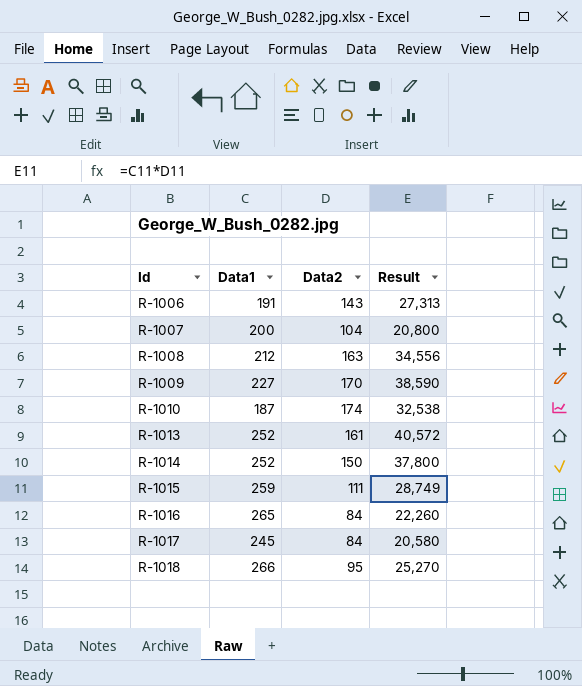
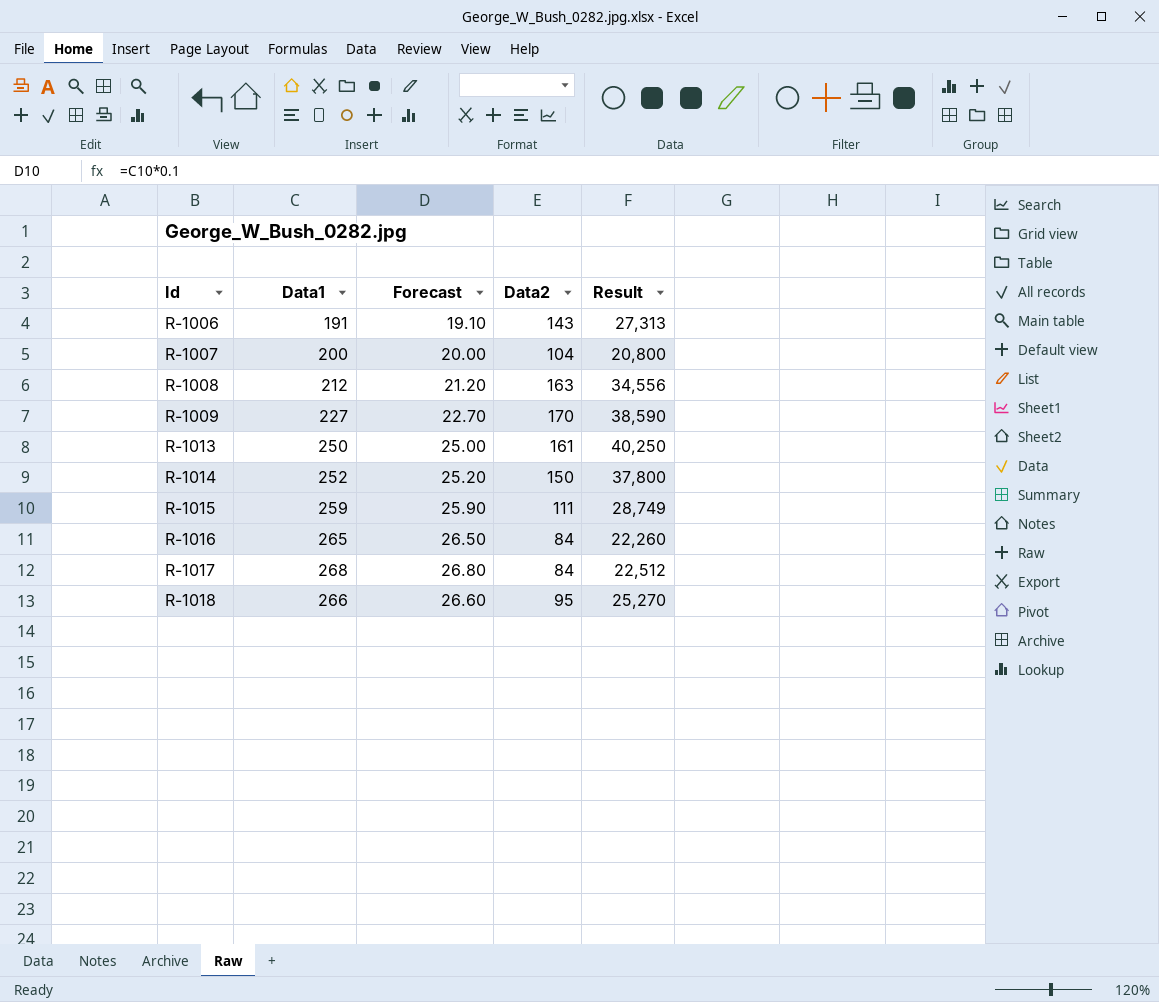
column Forecast | formula: none -> [Data1] * 0.1
row R-1010: 187 | 174 | 32,538 -> none
R-1013 | Data1: 252 -> 250
R-1013 | Result: 40,572 -> 40,250
R-1017 | Data1: 245 -> 268
R-1017 | Result: 20,580 -> 22,512

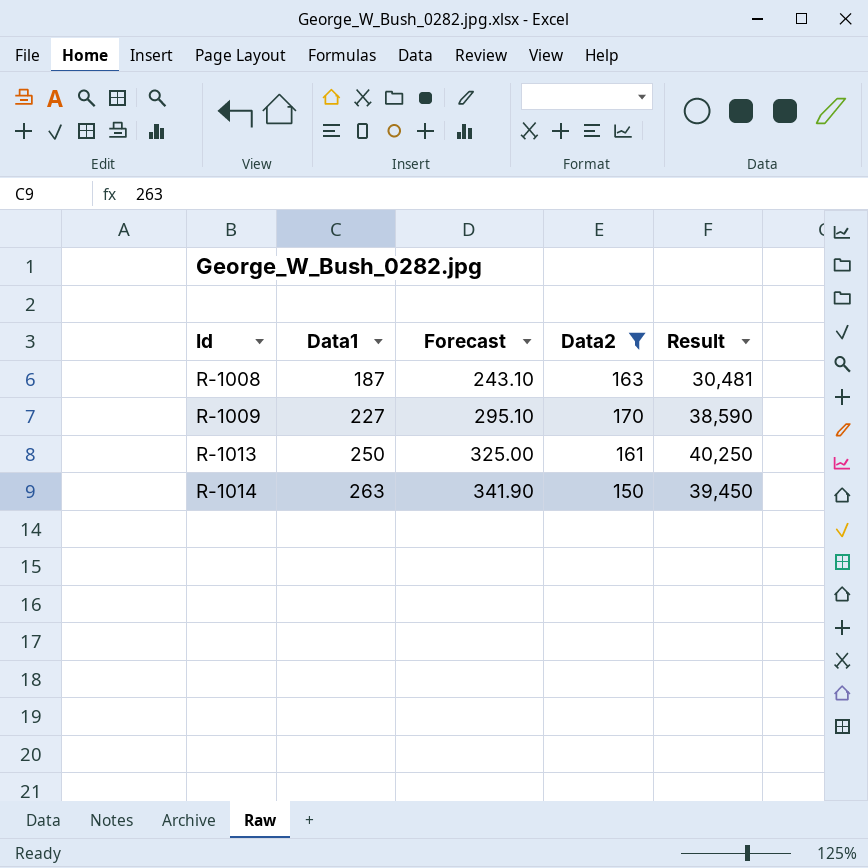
filter: none -> Data2 >= 150
column Forecast | formula: [Data1] * 0.1 -> [Data1] * 1.3
R-1008 | Data1: 212 -> 187
R-1008 | Result: 34,556 -> 30,481
R-1014 | Data1: 252 -> 263
R-1014 | Result: 37,800 -> 39,450

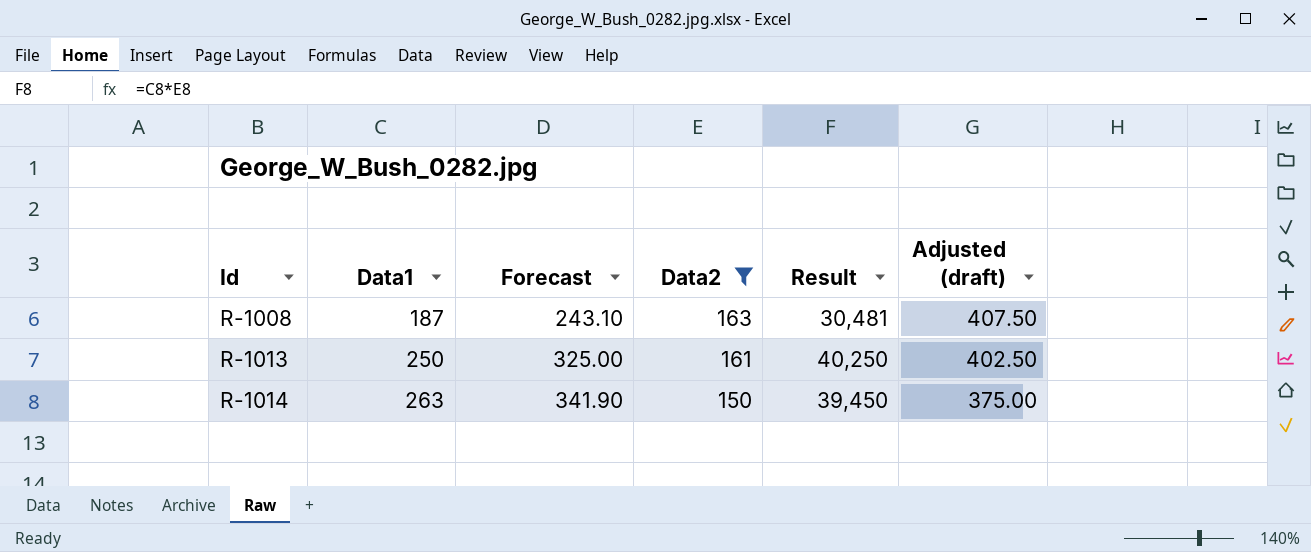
column Adjusted (draft) | formula: none -> [Data2] * 2.5
row R-1009: 227 | 295.10 | 170 | 38,590 -> none

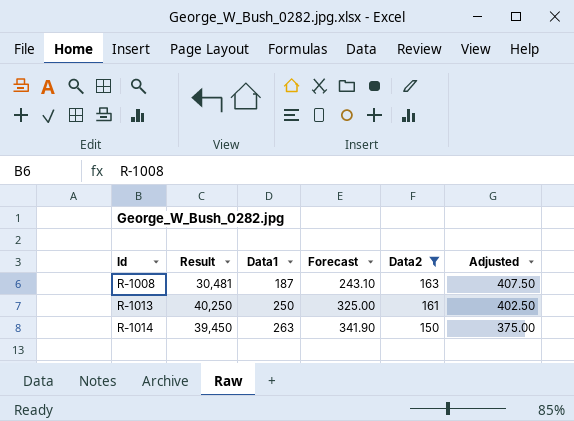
column Result | position: 5 -> 2
column name: Adjusted (draft) -> Adjusted

